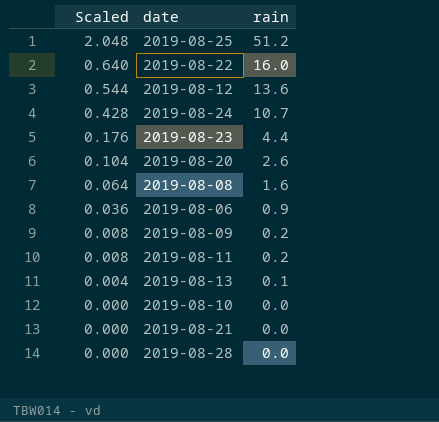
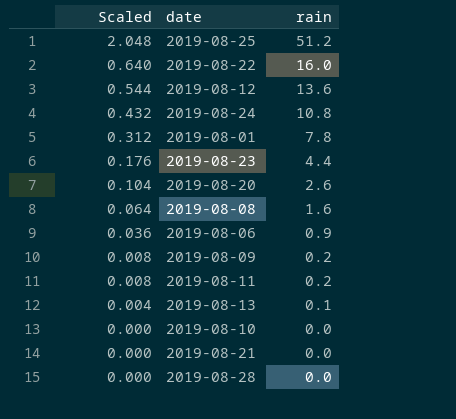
2019-08-24 | Scaled: 0.428 -> 0.432
2019-08-24 | rain: 10.7 -> 10.8
row 2019-08-01: none -> 0.312 | 7.8

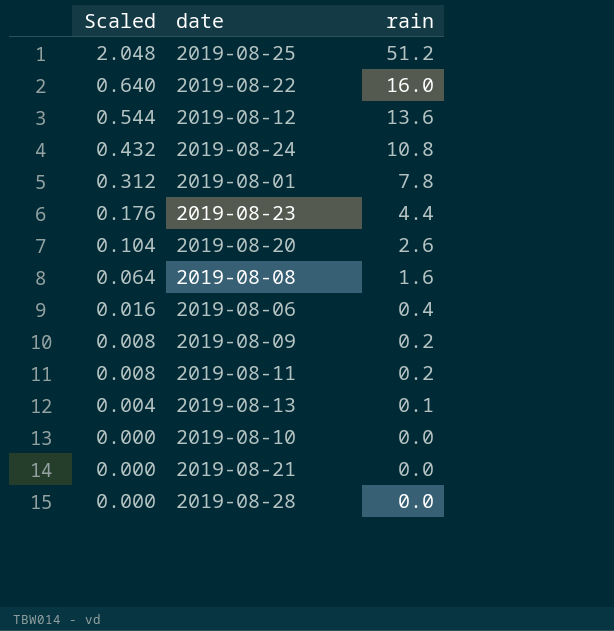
2019-08-06 | Scaled: 0.036 -> 0.016
2019-08-06 | rain: 0.9 -> 0.4

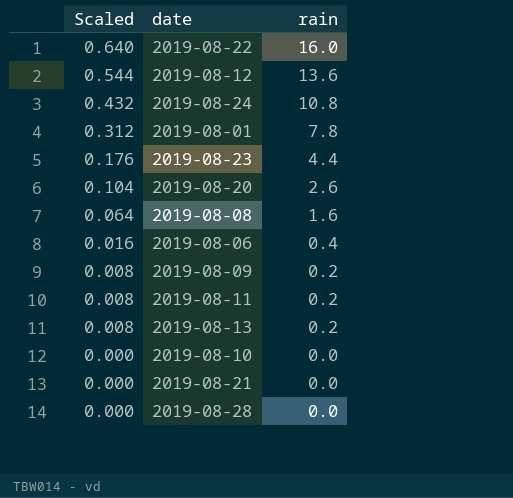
row 2019-08-25: 2.048 | 51.2 -> none
2019-08-13 | Scaled: 0.004 -> 0.008
2019-08-13 | rain: 0.1 -> 0.2

